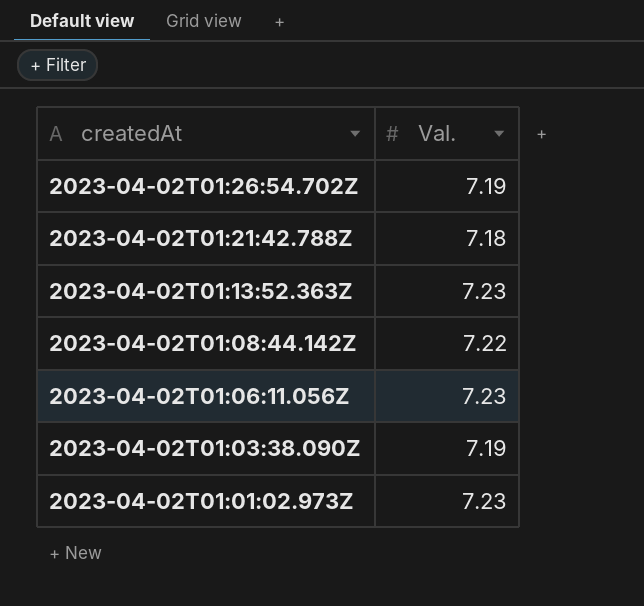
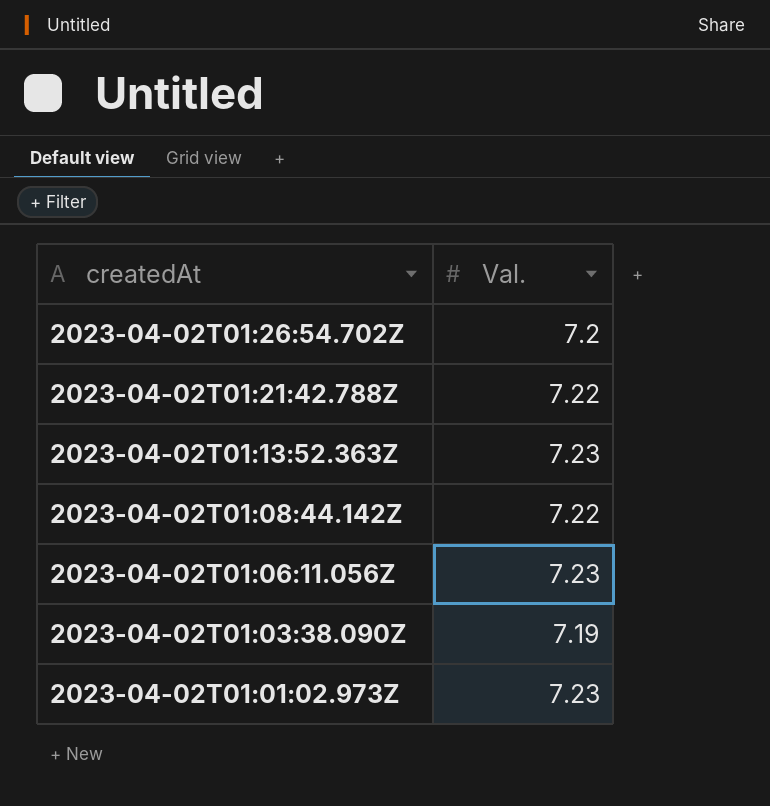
2023-04-02T01:26:54.702Z | Val.: 7.19 -> 7.2
2023-04-02T01:21:42.788Z | Val.: 7.18 -> 7.22

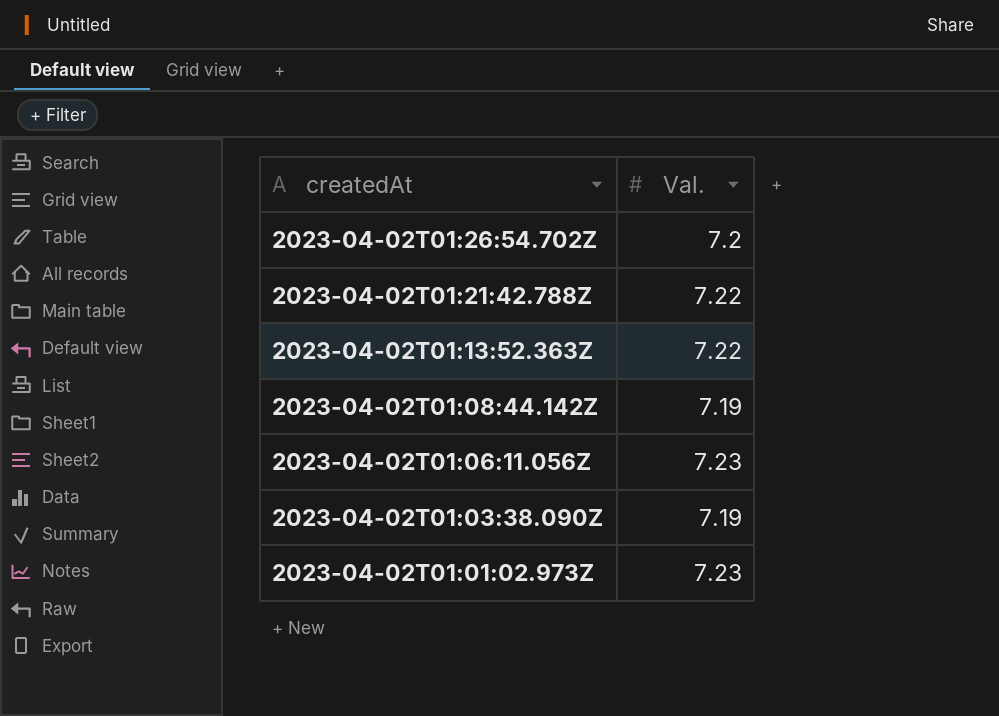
2023-04-02T01:13:52.363Z | Val.: 7.23 -> 7.22
2023-04-02T01:08:44.142Z | Val.: 7.22 -> 7.19

